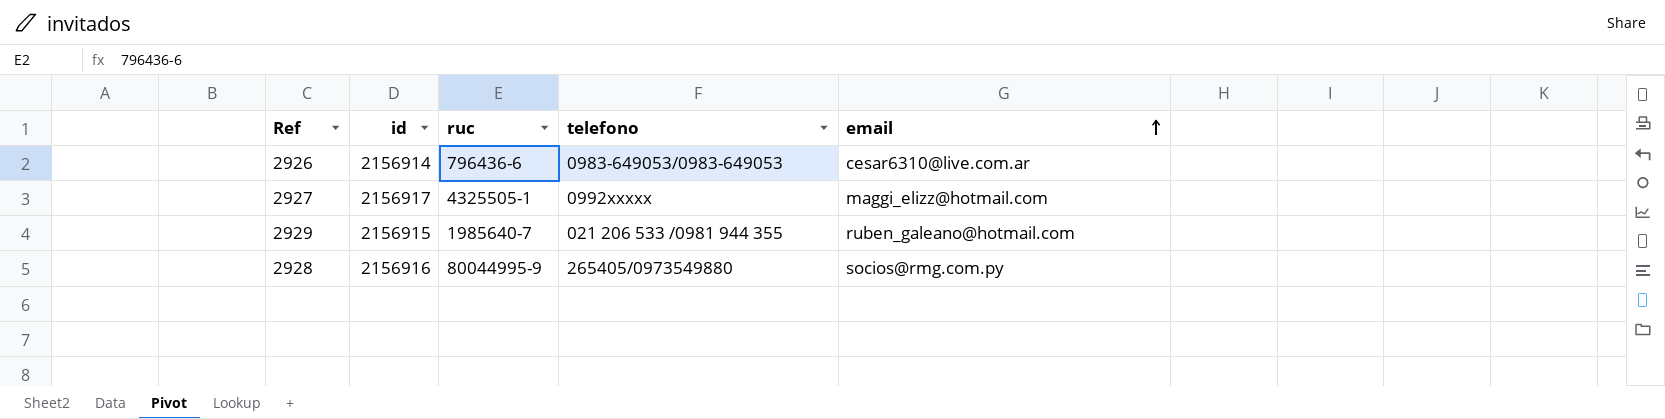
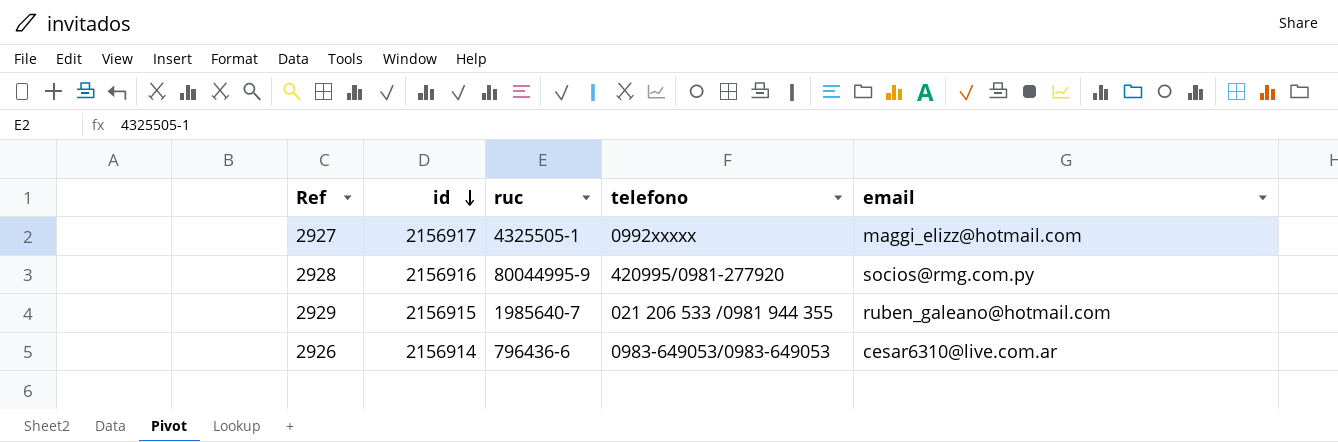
row order: email ascending -> id descending
2928 | telefono: 265405/0973549880 -> 420995/0981-277920

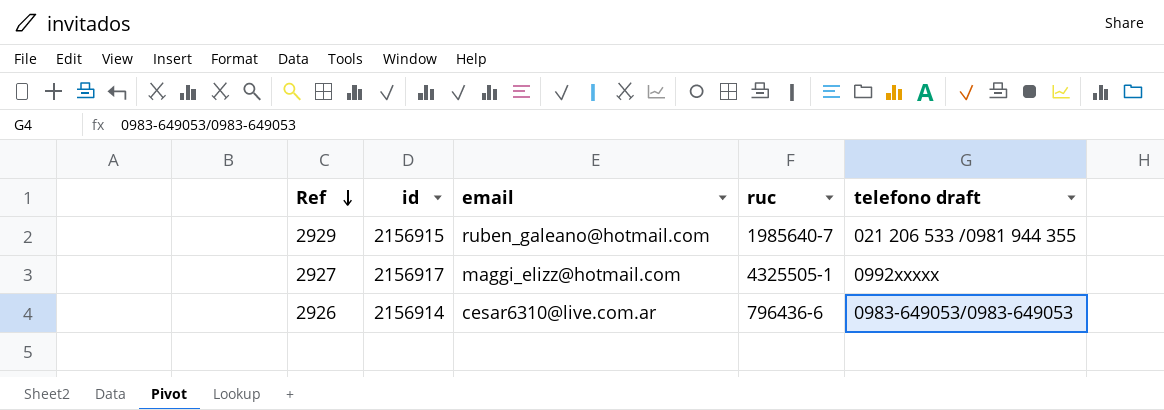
row order: id descending -> Ref descending
column email | position: 5 -> 3
column name: telefono -> telefono draft
row 2928: 2156916 | 80044995-9 | 420995/0981-277920 | socios@rmg.com.py -> none

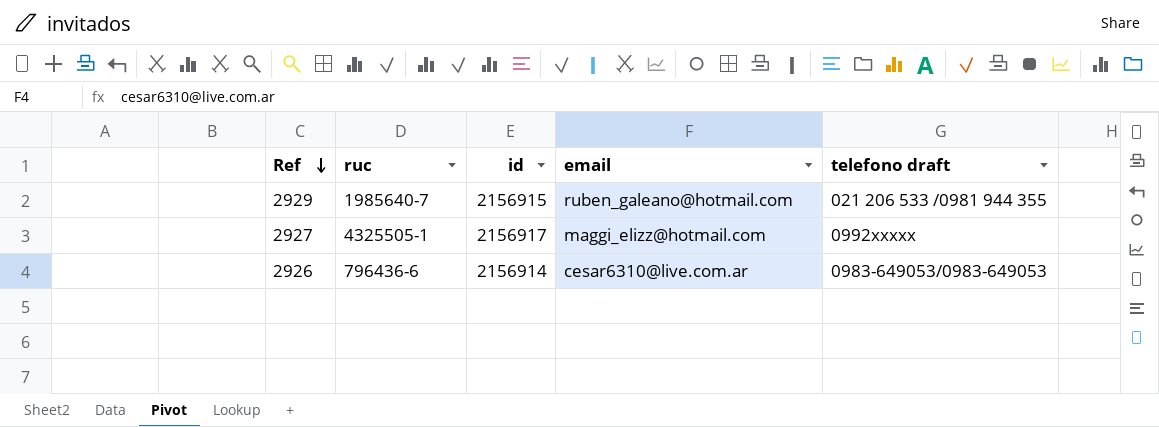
column ruc | position: 4 -> 2

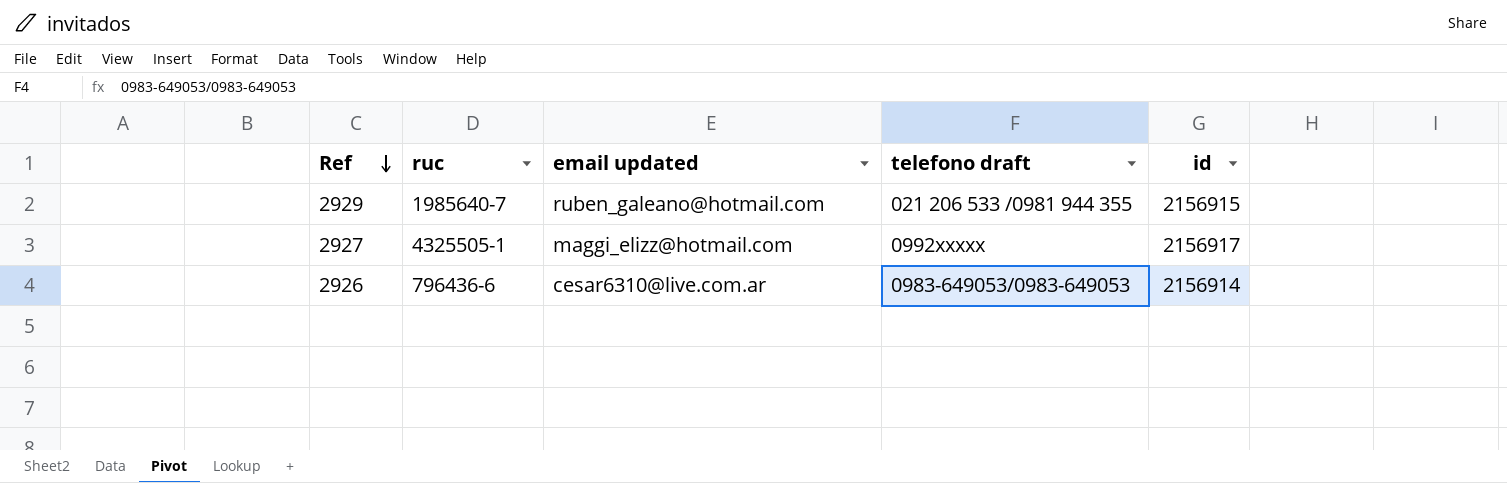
column name: email -> email updated
column id | position: 3 -> 5

